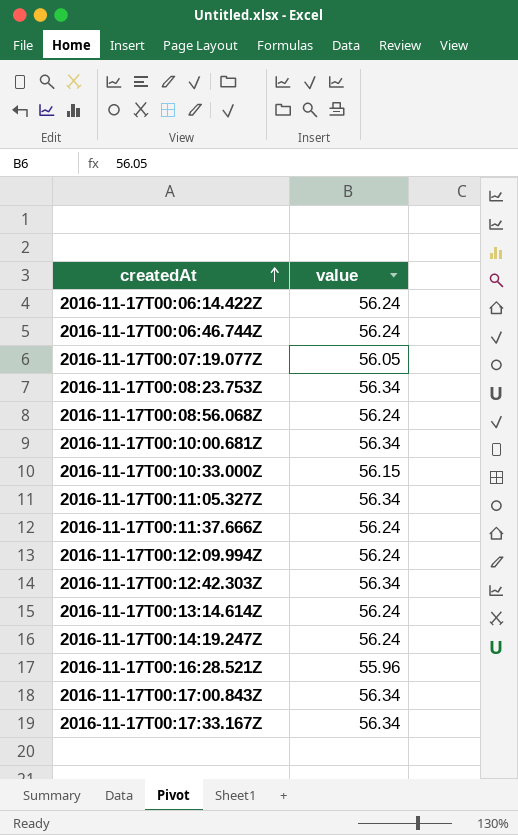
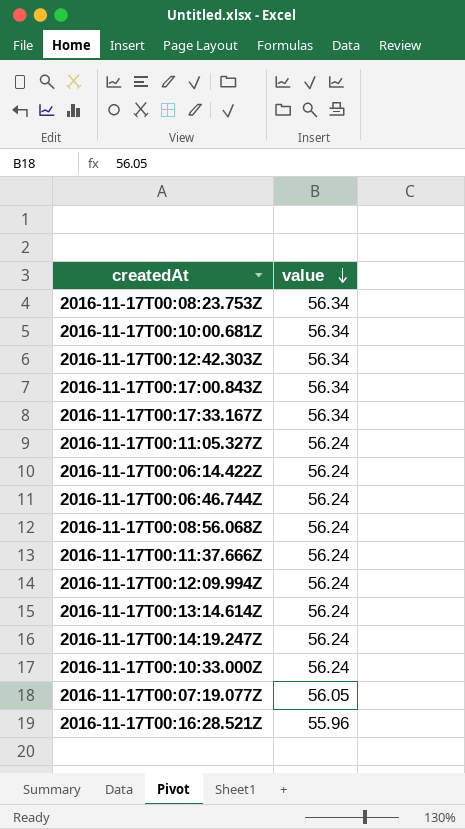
row order: createdAt ascending -> value descending
2016-11-17T00:11:05.327Z | value: 56.34 -> 56.24
2016-11-17T00:10:33.000Z | value: 56.15 -> 56.24

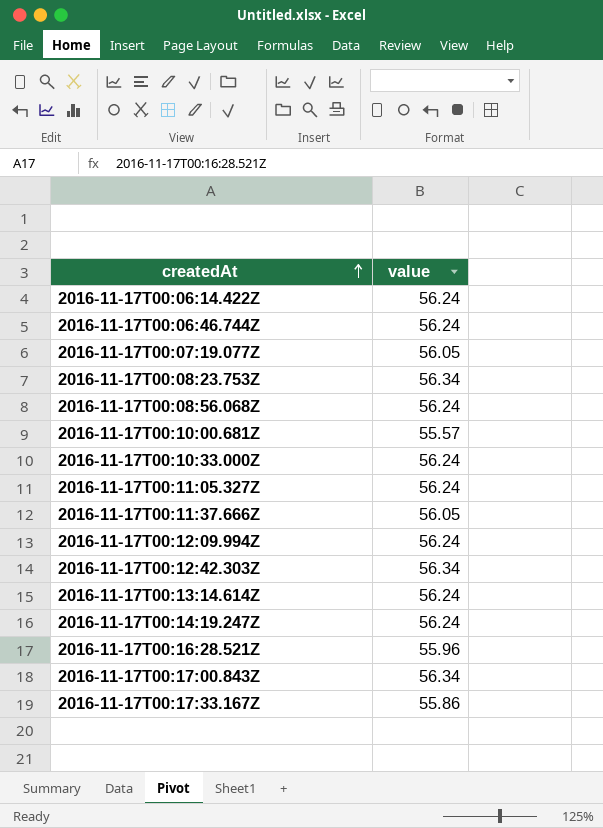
row order: value descending -> createdAt ascending
2016-11-17T00:10:00.681Z | value: 56.34 -> 55.57
2016-11-17T00:11:37.666Z | value: 56.24 -> 56.05
2016-11-17T00:17:33.167Z | value: 56.34 -> 55.86

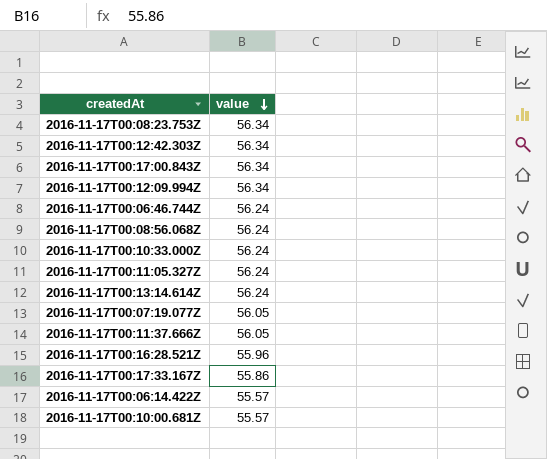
row order: createdAt ascending -> value descending
row 2016-11-17T00:14:19.247Z: 56.24 -> none
2016-11-17T00:12:09.994Z | value: 56.24 -> 56.34
2016-11-17T00:06:14.422Z | value: 56.24 -> 55.57

